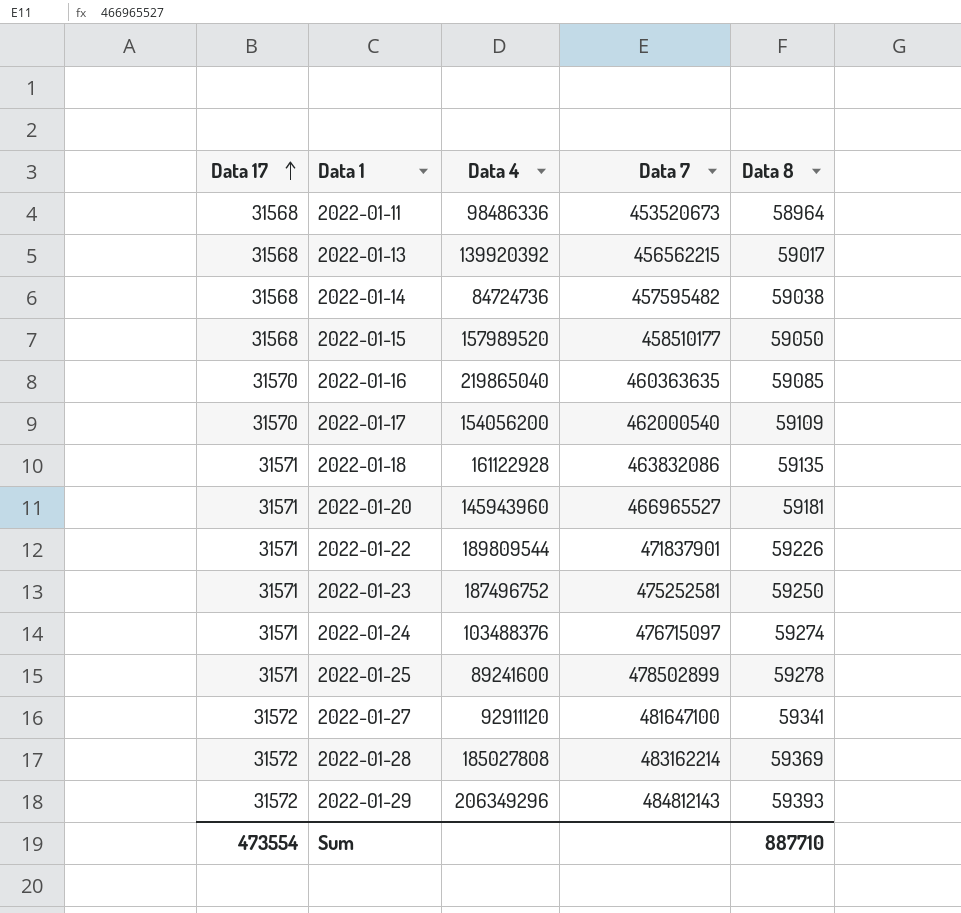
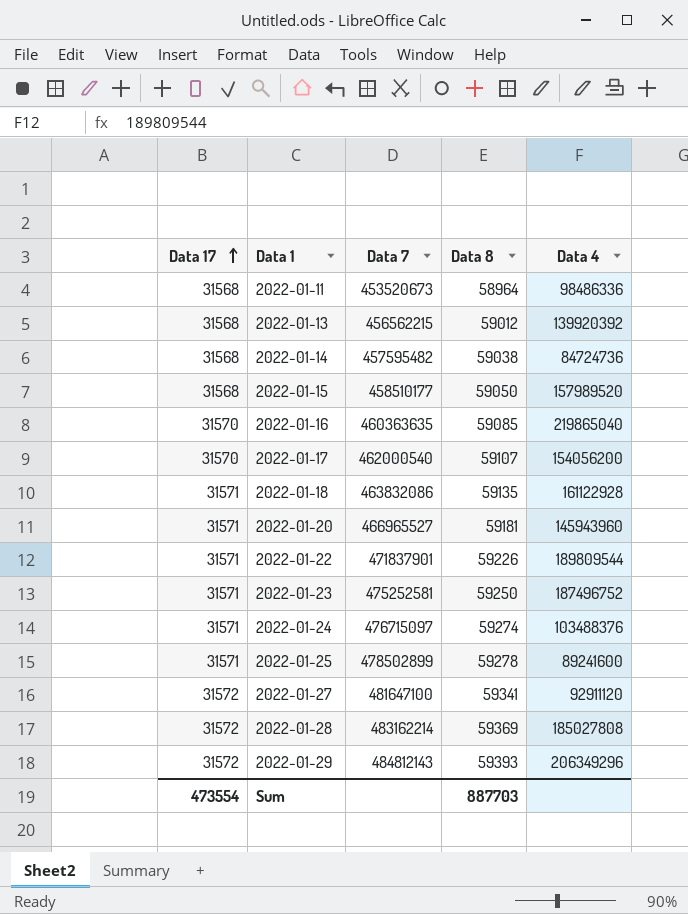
column Data 4 | position: 3 -> 5
2022-01-13 | Data 8: 59017 -> 59012
2022-01-17 | Data 8: 59109 -> 59107
Sum | Data 8: 887710 -> 887703

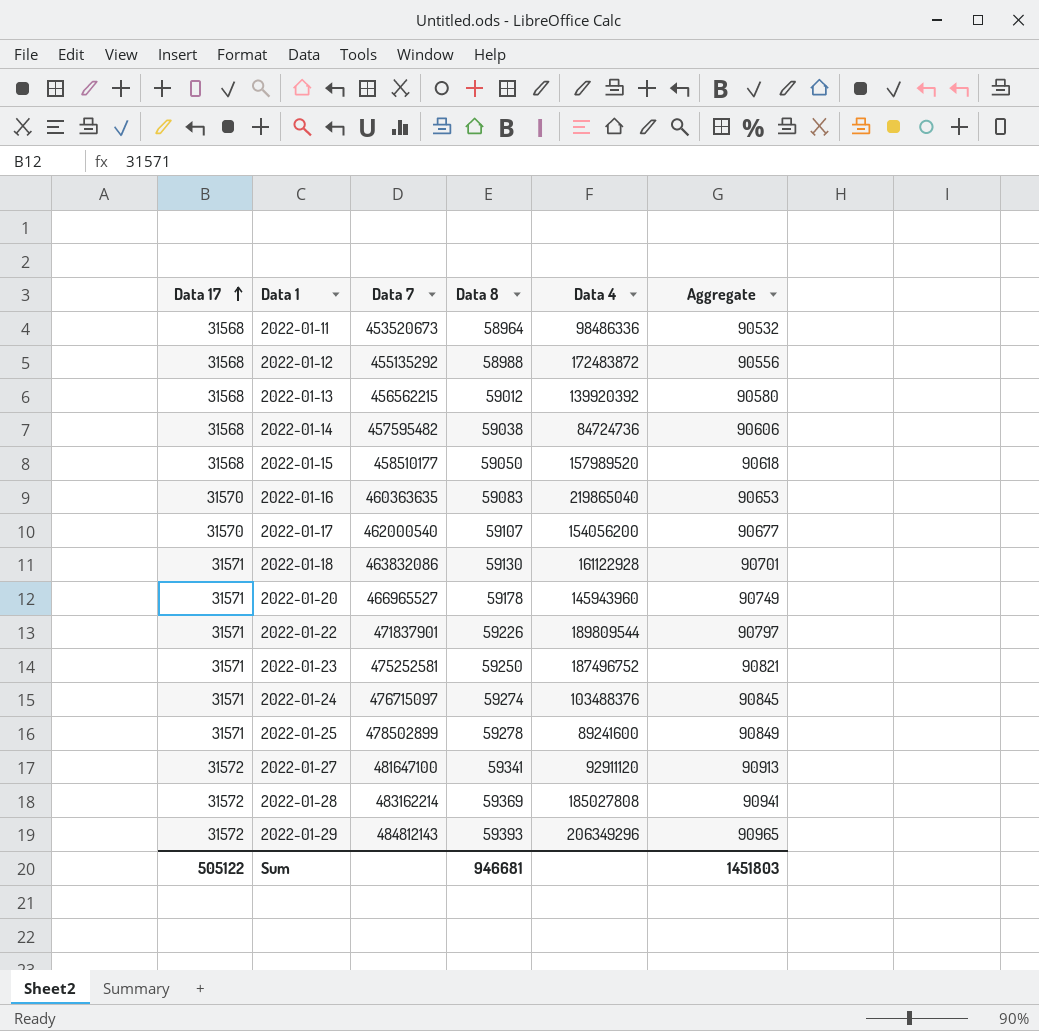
column Aggregate | formula: none -> [Data 17] + [Data 8]
row 2022-01-12: none -> 31568 | 455135292 | 58988 | 172483872 | 90556
2022-01-16 | Data 8: 59085 -> 59083
2022-01-18 | Data 8: 59135 -> 59130
2022-01-20 | Data 8: 59181 -> 59178
Sum | Data 17: 473554 -> 505122
Sum | Data 8: 887703 -> 946681

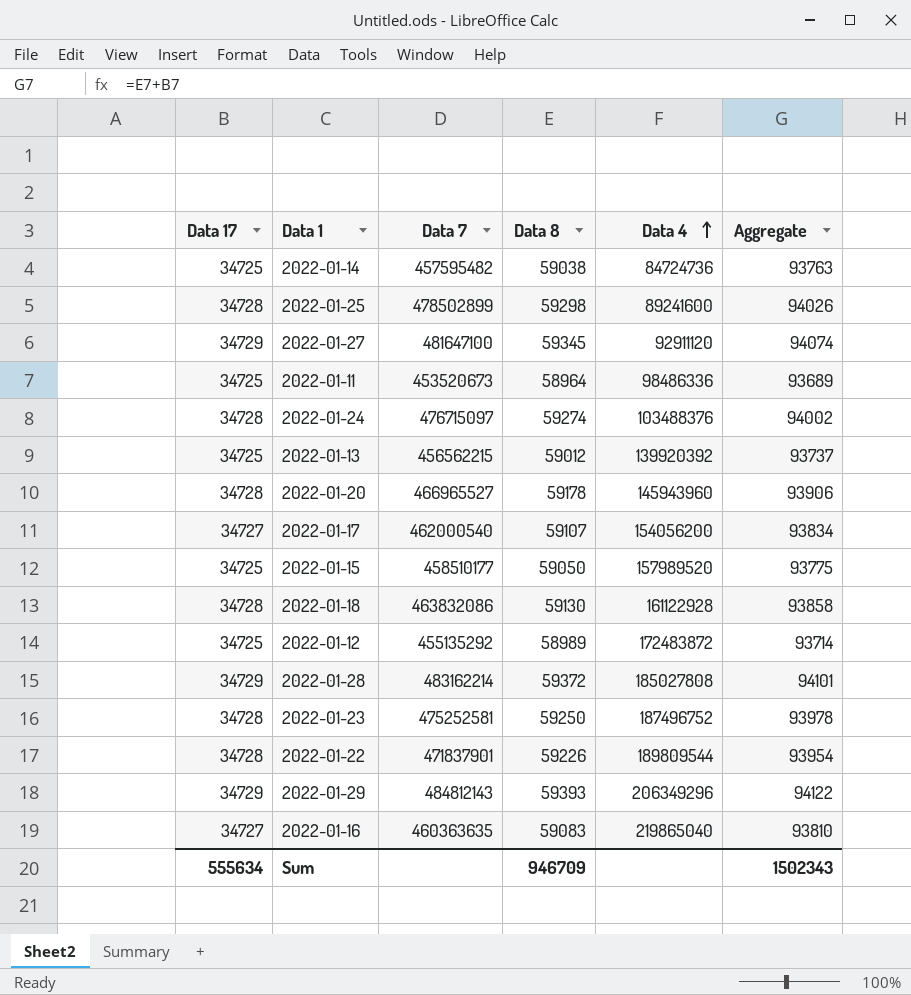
row order: Data 17 ascending -> Data 4 ascending
2022-01-14 | Data 17: 31568 -> 34725
2022-01-14 | Aggregate: 90606 -> 93763
2022-01-25 | Data 17: 31571 -> 34728
2022-01-25 | Data 8: 59278 -> 59298
2022-01-25 | Aggregate: 90849 -> 94026
2022-01-27 | Data 17: 31572 -> 34729
2022-01-27 | Data 8: 59341 -> 59345
2022-01-27 | Aggregate: 90913 -> 94074
2022-01-11 | Data 17: 31568 -> 34725
2022-01-11 | Aggregate: 90532 -> 93689
2022-01-24 | Data 17: 31571 -> 34728
2022-01-24 | Aggregate: 90845 -> 94002
2022-01-13 | Data 17: 31568 -> 34725
2022-01-13 | Aggregate: 90580 -> 93737
2022-01-20 | Data 17: 31571 -> 34728
2022-01-20 | Aggregate: 90749 -> 93906
2022-01-17 | Data 17: 31570 -> 34727
2022-01-17 | Aggregate: 90677 -> 93834
2022-01-15 | Data 17: 31568 -> 34725
2022-01-15 | Aggregate: 90618 -> 93775
2022-01-18 | Data 17: 31571 -> 34728
2022-01-18 | Aggregate: 90701 -> 93858
2022-01-12 | Data 17: 31568 -> 34725
2022-01-12 | Data 8: 58988 -> 58989
2022-01-12 | Aggregate: 90556 -> 93714
2022-01-28 | Data 17: 31572 -> 34729
2022-01-28 | Data 8: 59369 -> 59372
2022-01-28 | Aggregate: 90941 -> 94101
2022-01-23 | Data 17: 31571 -> 34728
2022-01-23 | Aggregate: 90821 -> 93978
2022-01-22 | Data 17: 31571 -> 34728
2022-01-22 | Aggregate: 90797 -> 93954
2022-01-29 | Data 17: 31572 -> 34729
2022-01-29 | Aggregate: 90965 -> 94122
2022-01-16 | Data 17: 31570 -> 34727
2022-01-16 | Aggregate: 90653 -> 93810
Sum | Data 17: 505122 -> 555634
Sum | Data 8: 946681 -> 946709
Sum | Aggregate: 1451803 -> 1502343

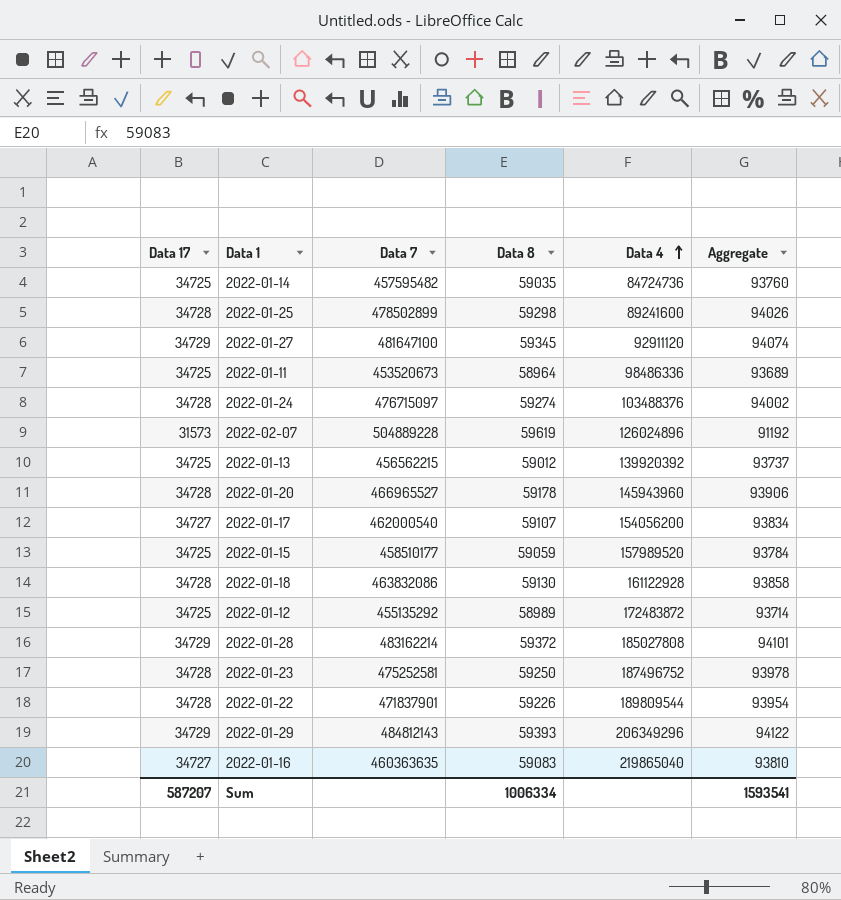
2022-01-14 | Data 8: 59038 -> 59035
2022-01-14 | Aggregate: 93763 -> 93760
row 2022-02-07: none -> 31573 | 504889228 | 59619 | 126024896 | 91192
2022-01-15 | Data 8: 59050 -> 59059
2022-01-15 | Aggregate: 93775 -> 93784
Sum | Data 17: 555634 -> 587207
Sum | Data 8: 946709 -> 1006334
Sum | Aggregate: 1502343 -> 1593541

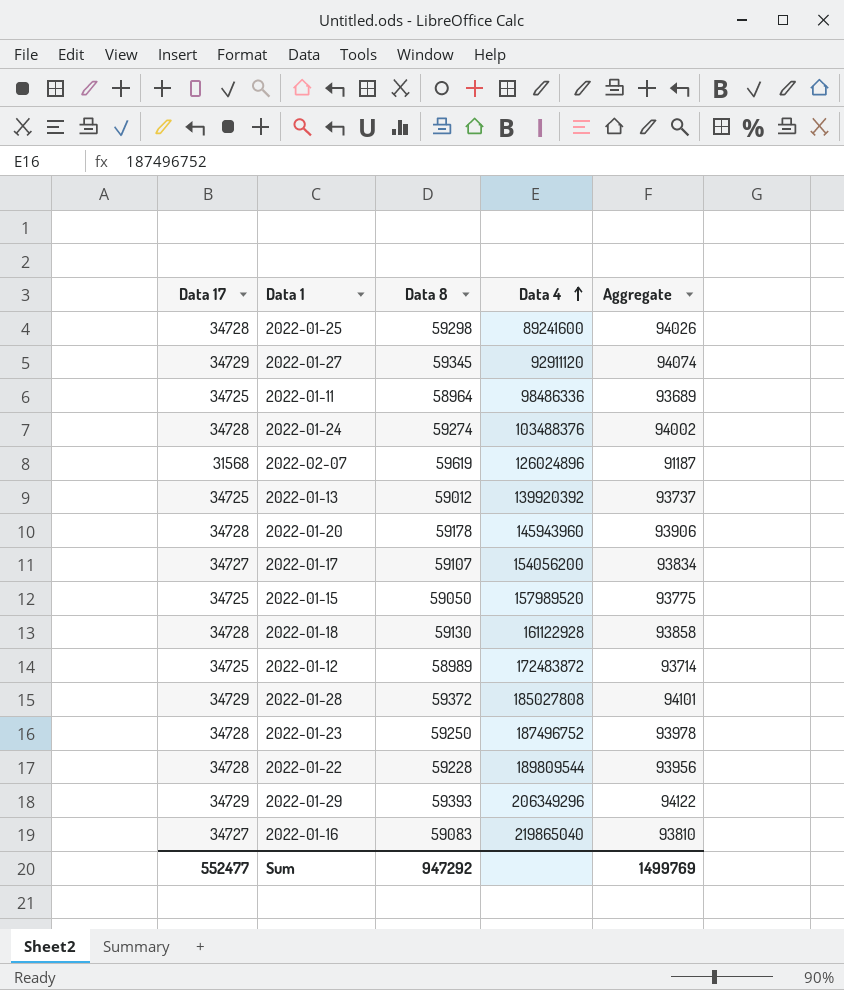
column Data 7 | position: 3 -> none
row 2022-01-14: 34725 | 457595482 | 59035 | 84724736 | 93760 -> none
2022-02-07 | Data 17: 31573 -> 31568
2022-02-07 | Aggregate: 91192 -> 91187
2022-01-15 | Data 8: 59059 -> 59050
2022-01-15 | Aggregate: 93784 -> 93775
2022-01-22 | Data 8: 59226 -> 59228
2022-01-22 | Aggregate: 93954 -> 93956
Sum | Data 17: 587207 -> 552477
Sum | Data 8: 1006334 -> 947292
Sum | Aggregate: 1593541 -> 1499769

